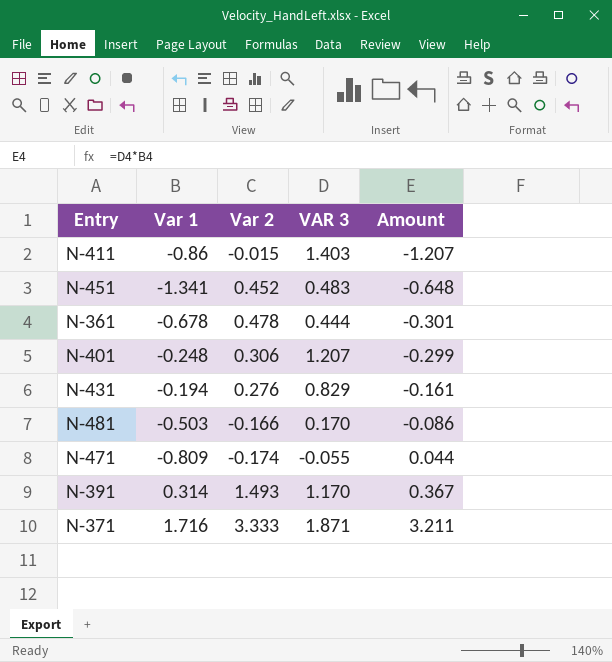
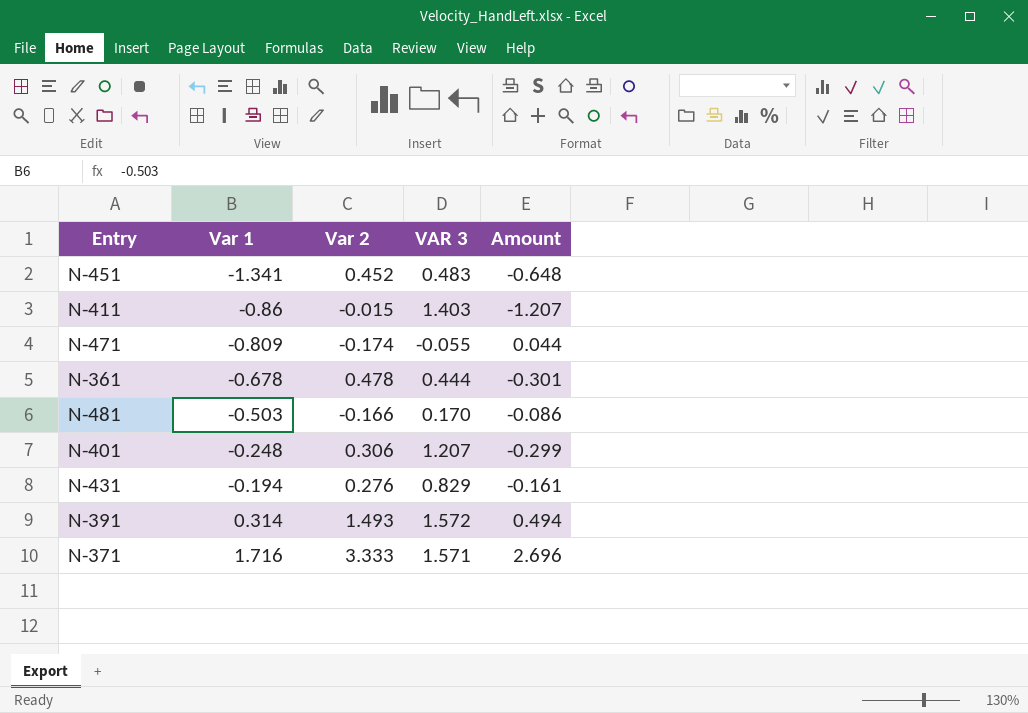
row order: Amount ascending -> Var 1 ascending
N-391 | VAR 3: 1.170 -> 1.572
N-391 | Amount: 0.367 -> 0.494
N-371 | VAR 3: 1.871 -> 1.571
N-371 | Amount: 3.211 -> 2.696

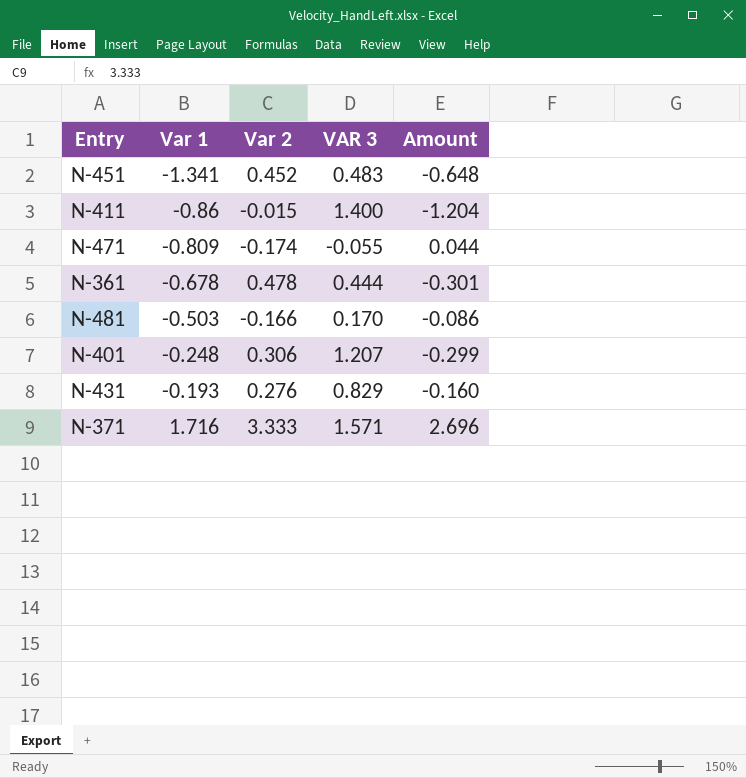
row N-391: 0.314 | 1.493 | 1.572 | 0.494 -> none
N-411 | VAR 3: 1.403 -> 1.400
N-411 | Amount: -1.207 -> -1.204
N-431 | Var 1: -0.194 -> -0.193
N-431 | Amount: -0.161 -> -0.160

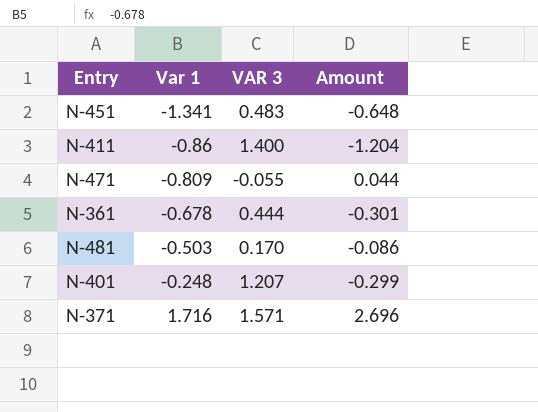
column Var 2 | position: 3 -> none
row N-431: -0.193 | 0.276 | 0.829 | -0.160 -> none

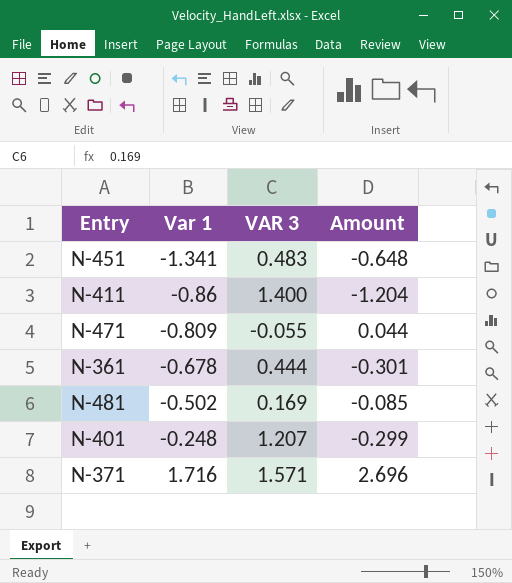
N-481 | Var 1: -0.503 -> -0.502
N-481 | VAR 3: 0.170 -> 0.169
N-481 | Amount: -0.086 -> -0.085

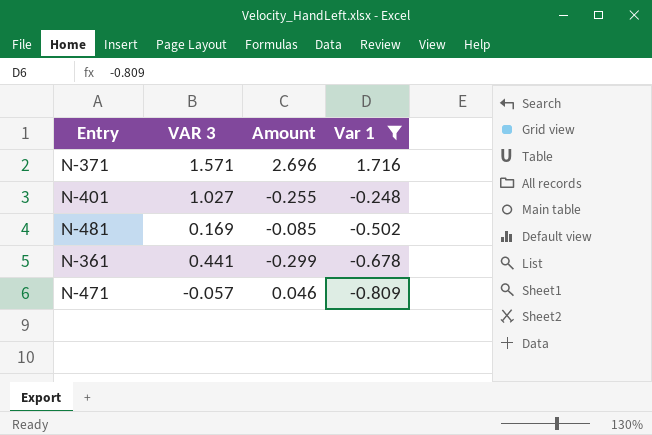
filter: none -> Var 1 >= -0.809
row order: Var 1 ascending -> Var 1 descending
column Var 1 | position: 2 -> 4
N-401 | VAR 3: 1.207 -> 1.027
N-401 | Amount: -0.299 -> -0.255
N-361 | VAR 3: 0.444 -> 0.441
N-361 | Amount: -0.301 -> -0.299
N-471 | VAR 3: -0.055 -> -0.057
N-471 | Amount: 0.044 -> 0.046

